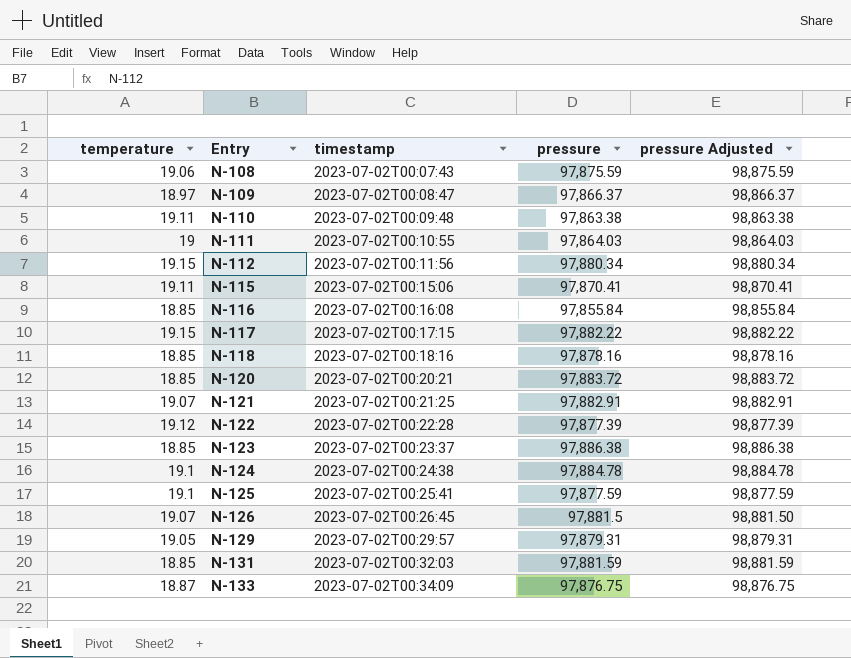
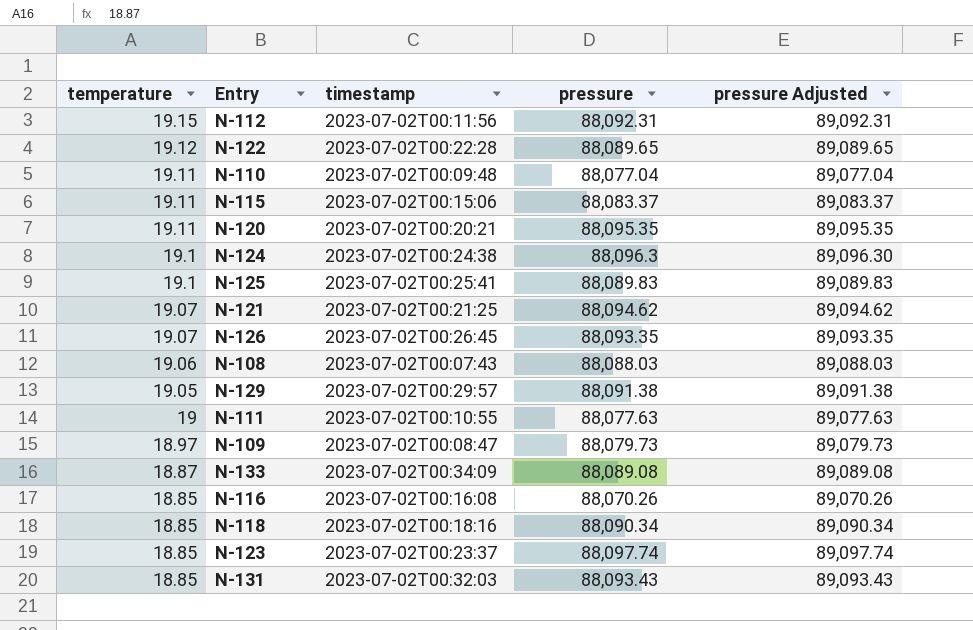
row order: Entry ascending -> temperature descending
row N-117: 19.15 | 2023-07-02T00:17:15 | 97,882.22 | 98,882.22 -> none
N-112 | pressure: 97,880.34 -> 88,092.31
N-112 | pressure Adjusted: 98,880.34 -> 89,092.31
N-122 | pressure: 97,877.39 -> 88,089.65
N-122 | pressure Adjusted: 98,877.39 -> 89,089.65
N-110 | pressure: 97,863.38 -> 88,077.04
N-110 | pressure Adjusted: 98,863.38 -> 89,077.04
N-115 | pressure: 97,870.41 -> 88,083.37
N-115 | pressure Adjusted: 98,870.41 -> 89,083.37
N-120 | temperature: 18.85 -> 19.11
N-120 | pressure: 97,883.72 -> 88,095.35
N-120 | pressure Adjusted: 98,883.72 -> 89,095.35
N-124 | pressure: 97,884.78 -> 88,096.3
N-124 | pressure Adjusted: 98,884.78 -> 89,096.30
N-125 | pressure: 97,877.59 -> 88,089.83
N-125 | pressure Adjusted: 98,877.59 -> 89,089.83
N-121 | pressure: 97,882.91 -> 88,094.62
N-121 | pressure Adjusted: 98,882.91 -> 89,094.62
N-126 | pressure: 97,881.5 -> 88,093.35
N-126 | pressure Adjusted: 98,881.50 -> 89,093.35
N-108 | pressure: 97,875.59 -> 88,088.03
N-108 | pressure Adjusted: 98,875.59 -> 89,088.03
N-129 | pressure: 97,879.31 -> 88,091.38
N-129 | pressure Adjusted: 98,879.31 -> 89,091.38
N-111 | pressure: 97,864.03 -> 88,077.63
N-111 | pressure Adjusted: 98,864.03 -> 89,077.63
N-109 | pressure: 97,866.37 -> 88,079.73
N-109 | pressure Adjusted: 98,866.37 -> 89,079.73
N-133 | pressure: 97,876.75 -> 88,089.08
N-133 | pressure Adjusted: 98,876.75 -> 89,089.08
N-116 | pressure: 97,855.84 -> 88,070.26
N-116 | pressure Adjusted: 98,855.84 -> 89,070.26
N-118 | pressure: 97,878.16 -> 88,090.34
N-118 | pressure Adjusted: 98,878.16 -> 89,090.34
N-123 | pressure: 97,886.38 -> 88,097.74
N-123 | pressure Adjusted: 98,886.38 -> 89,097.74
N-131 | pressure: 97,881.59 -> 88,093.43
N-131 | pressure Adjusted: 98,881.59 -> 89,093.43

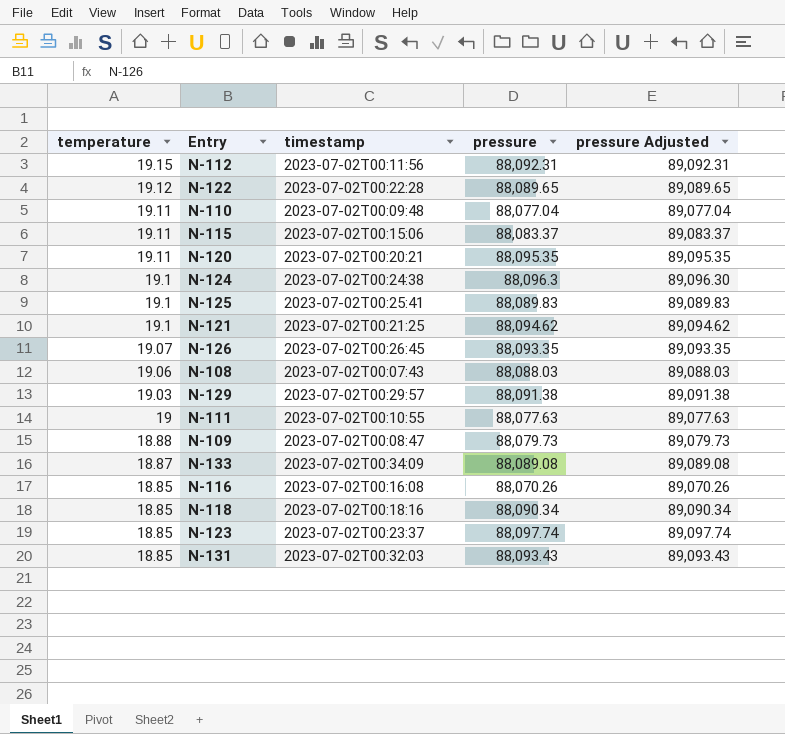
N-121 | temperature: 19.07 -> 19.1
N-129 | temperature: 19.05 -> 19.03
N-109 | temperature: 18.97 -> 18.88

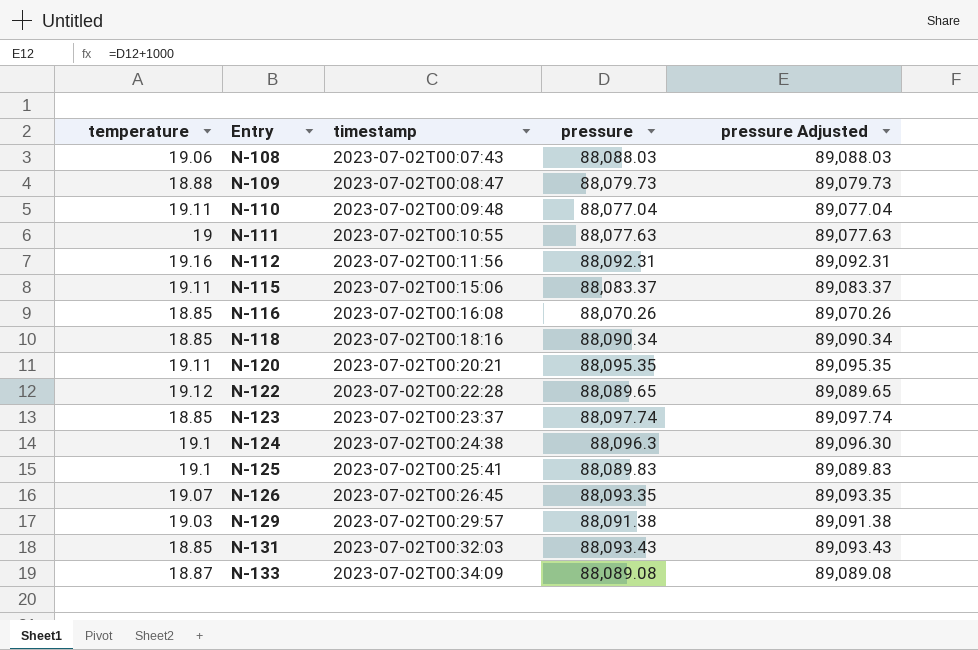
row order: temperature descending -> Entry ascending
row N-121: 19.1 | 2023-07-02T00:21:25 | 88,094.62 | 89,094.62 -> none
N-112 | temperature: 19.15 -> 19.16

